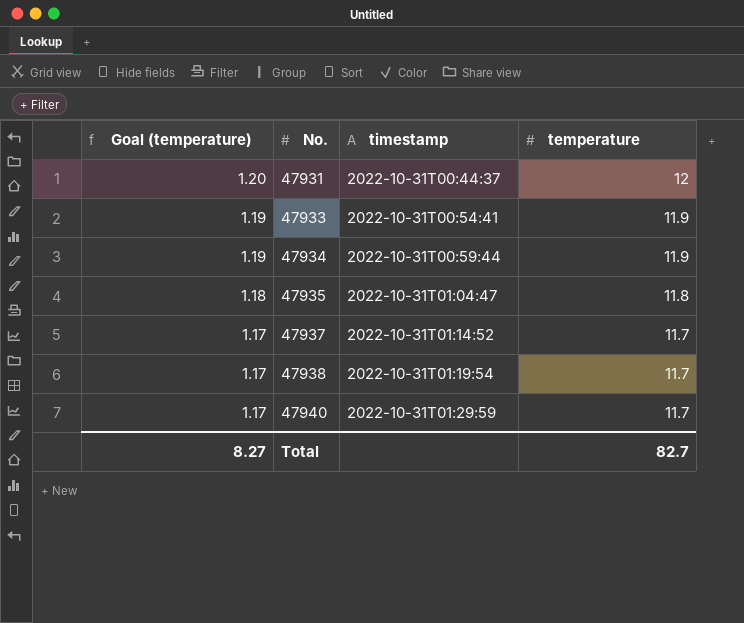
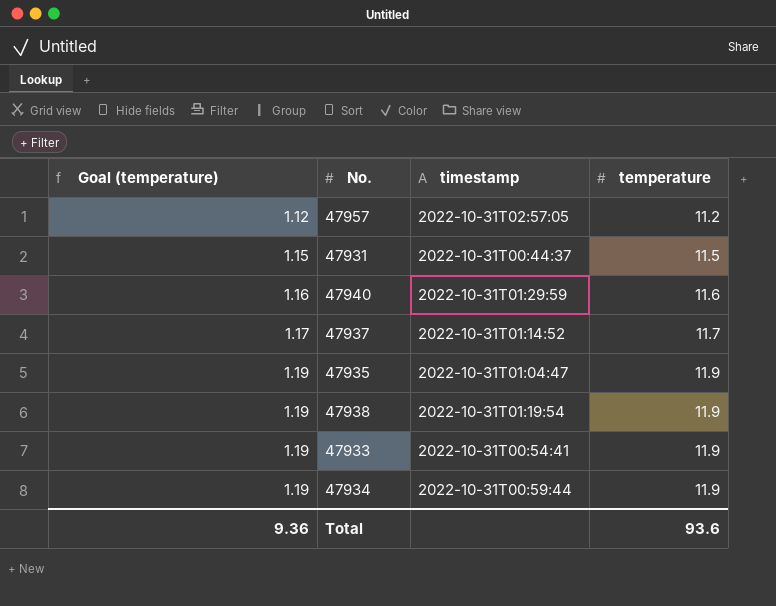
row order: Goal (temperature) descending -> Goal (temperature) ascending
row 47957: none -> 1.12 | 2022-10-31T02:57:05 | 11.2
47931 | Goal (temperature): 1.20 -> 1.15
47931 | temperature: 12 -> 11.5
47940 | Goal (temperature): 1.17 -> 1.16
47940 | temperature: 11.7 -> 11.6
47935 | Goal (temperature): 1.18 -> 1.19
47935 | temperature: 11.8 -> 11.9
47938 | Goal (temperature): 1.17 -> 1.19
47938 | temperature: 11.7 -> 11.9
Total | Goal (temperature): 8.27 -> 9.36
Total | temperature: 82.7 -> 93.6

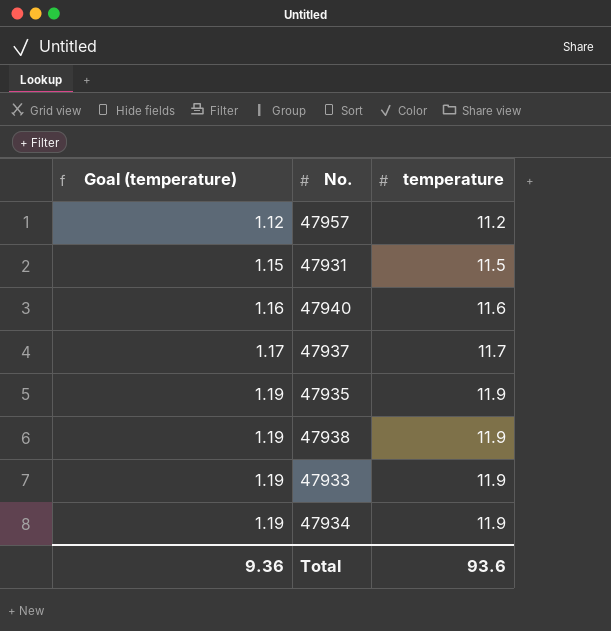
column timestamp | position: 3 -> none

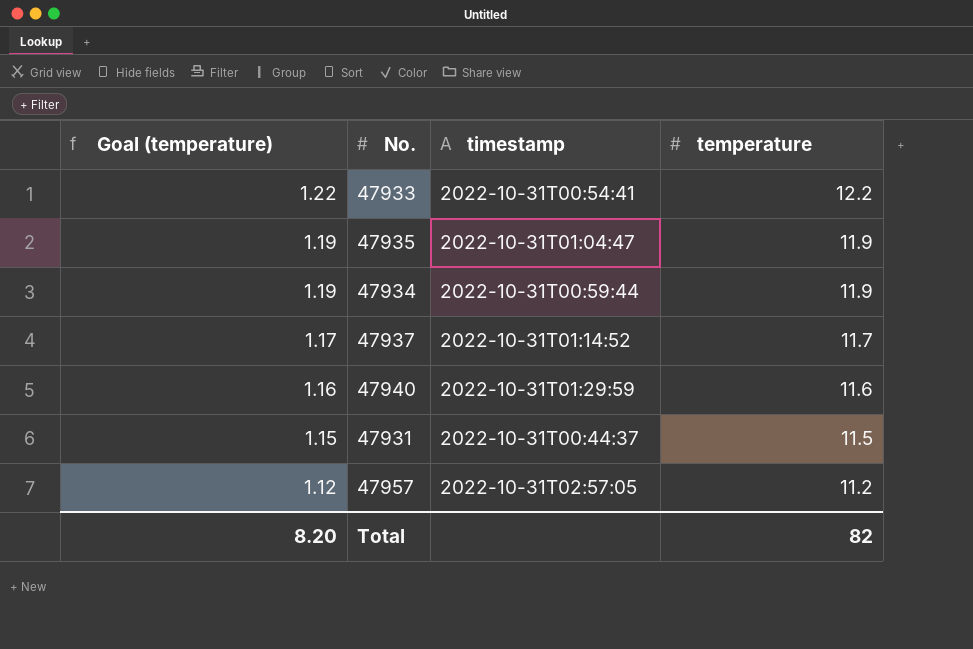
row order: Goal (temperature) ascending -> Goal (temperature) descending
column timestamp | position: none -> 3
row 47938: 1.19 | 11.9 -> none
47933 | Goal (temperature): 1.19 -> 1.22
47933 | temperature: 11.9 -> 12.2
Total | Goal (temperature): 9.36 -> 8.20
Total | temperature: 93.6 -> 82

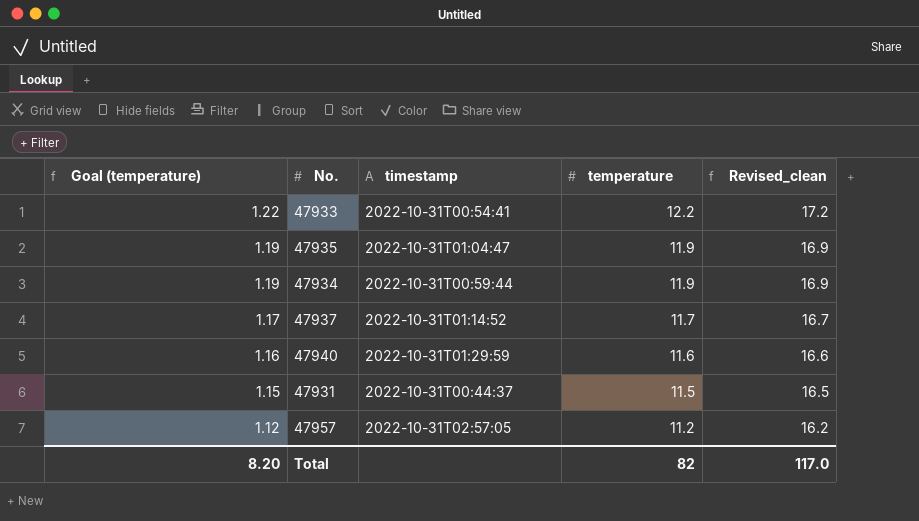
column Revised_clean | formula: none -> [temperature] + 5

